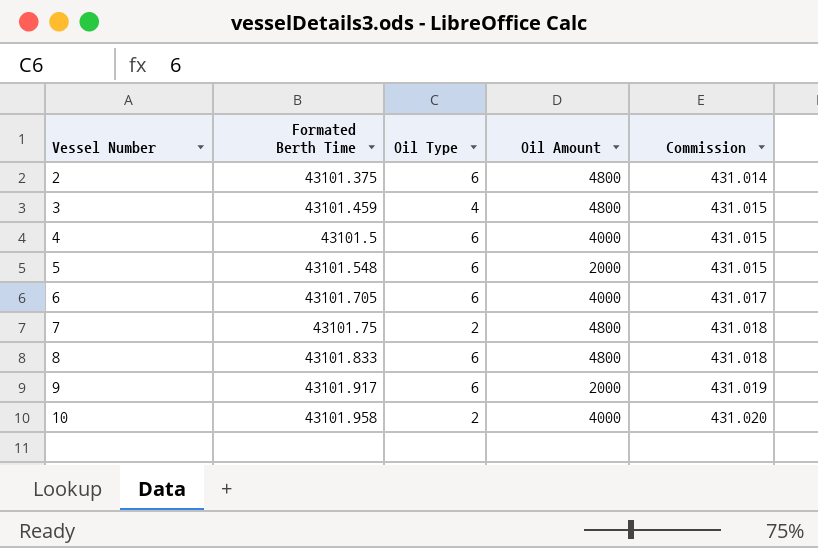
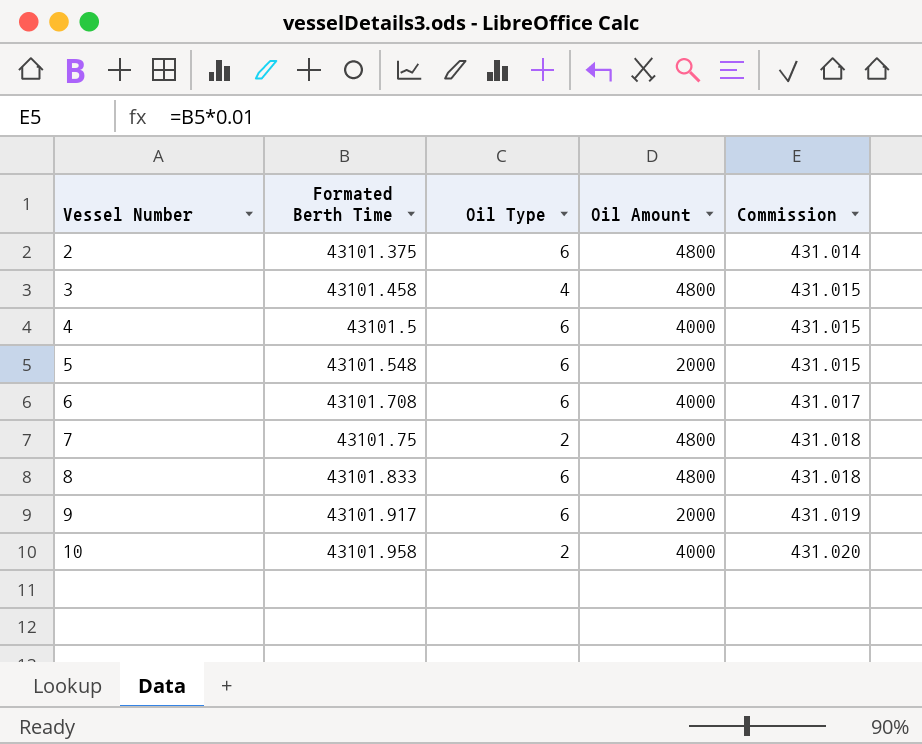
3 | Formated Berth Time: 43101.459 -> 43101.458
6 | Formated Berth Time: 43101.705 -> 43101.708

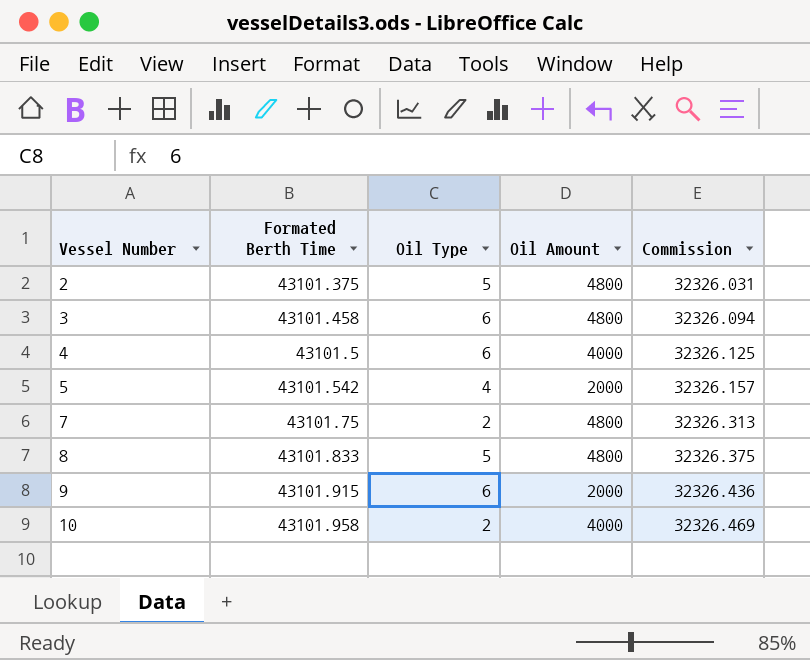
column Commission | formula: [Formated Berth Time] * 0.01 -> [Formated Berth Time] * 0.75
row 6: 43101.708 | 6 | 4000 | 431.017 -> none
2 | Oil Type: 6 -> 5
3 | Oil Type: 4 -> 6
5 | Formated Berth Time: 43101.548 -> 43101.542
5 | Oil Type: 6 -> 4
8 | Oil Type: 6 -> 5
9 | Formated Berth Time: 43101.917 -> 43101.915

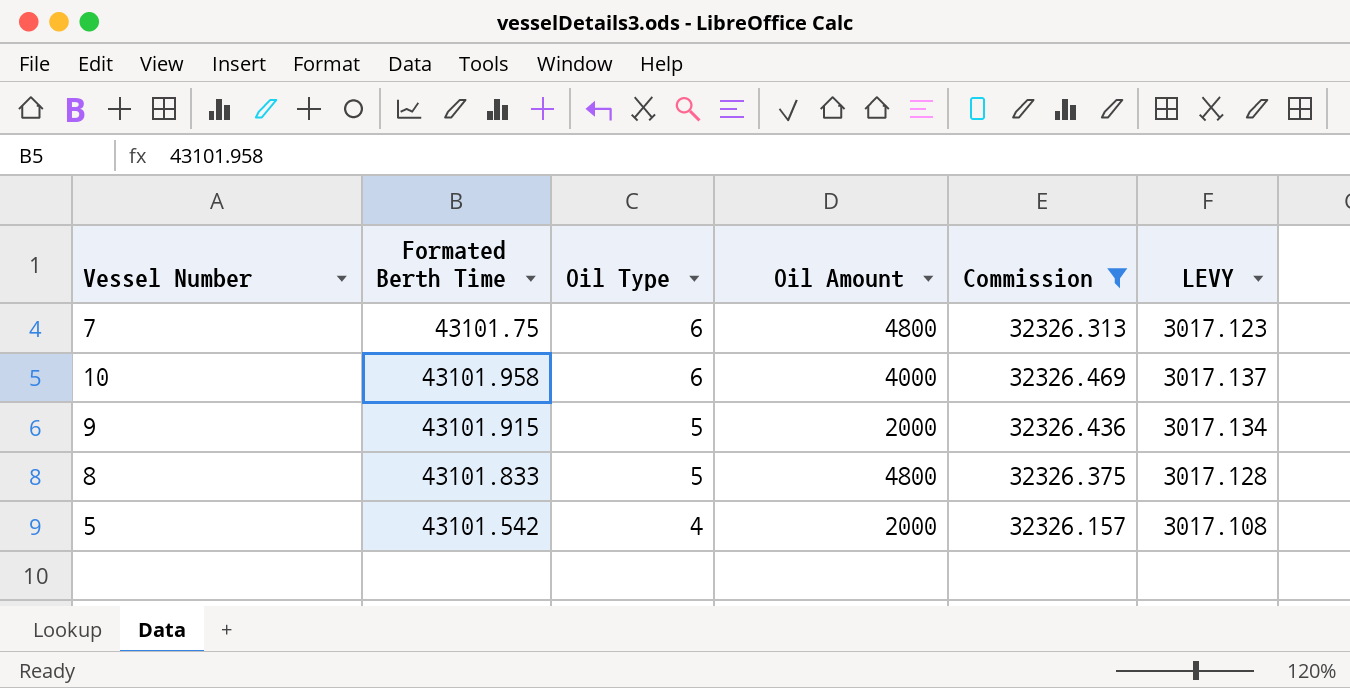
filter: none -> Commission >= 32326.157
row order: Vessel Number ascending -> Oil Type descending
column LEVY | formula: none -> [Formated Berth Time] * 0.07
7 | Oil Type: 2 -> 6
10 | Oil Type: 2 -> 6
9 | Oil Type: 6 -> 5

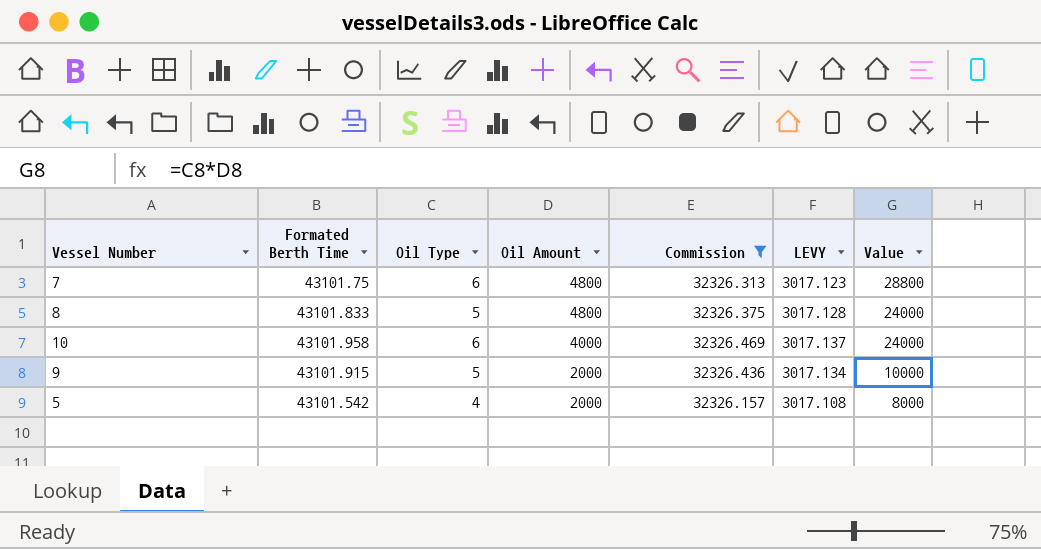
row order: Oil Type descending -> Oil Amount descending
column Value | formula: none -> [Oil Type] * [Oil Amount]

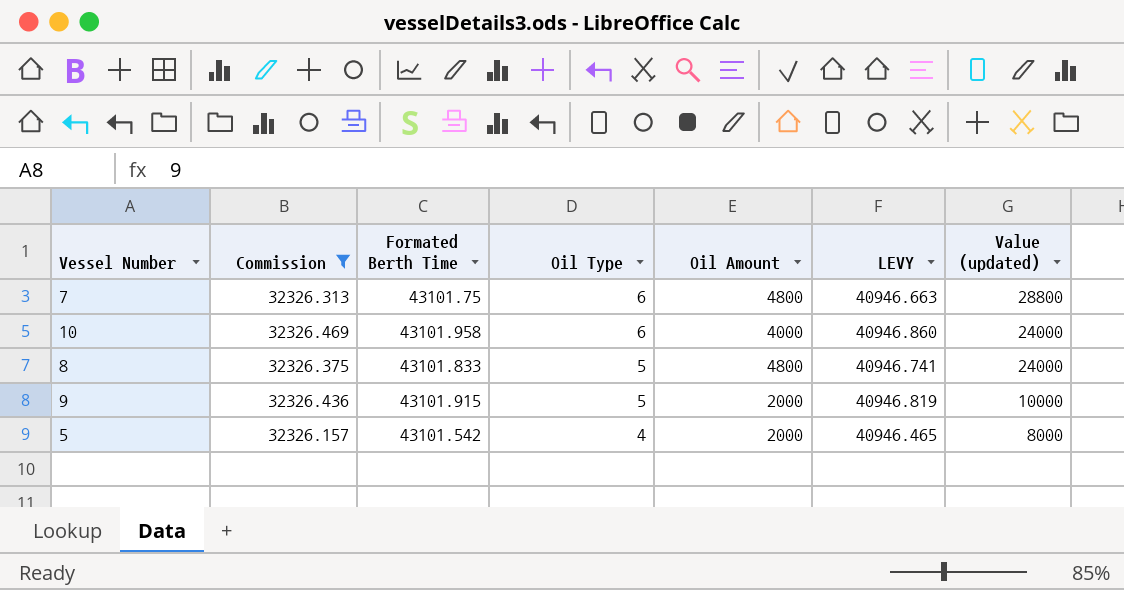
row order: Oil Amount descending -> Oil Type descending
column Commission | position: 5 -> 2
column LEVY | formula: [Formated Berth Time] * 0.07 -> [Formated Berth Time] * 0.95
column name: Value -> Value (updated)

